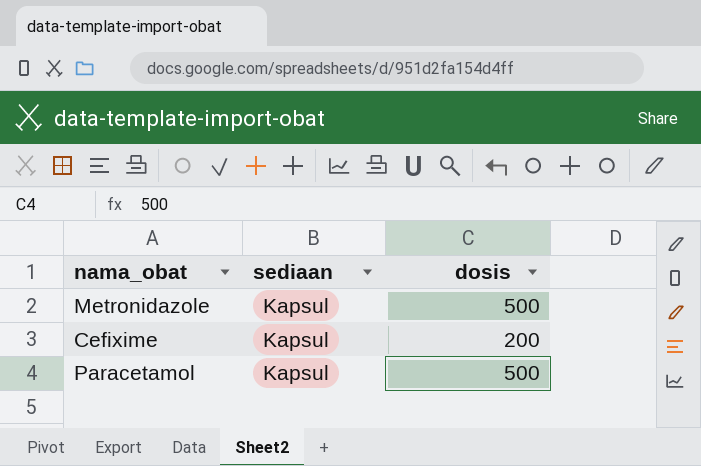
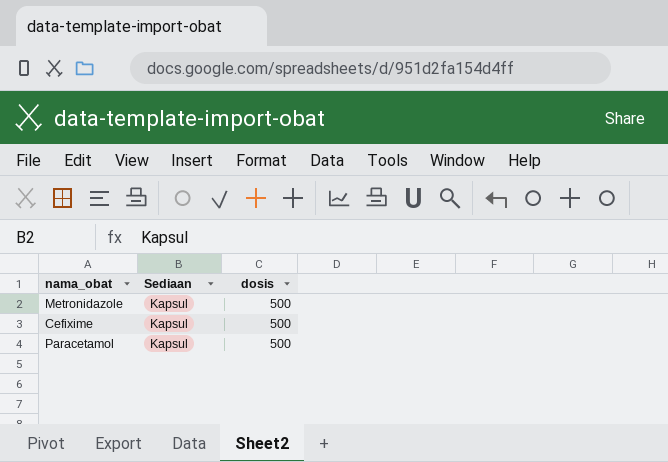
column name: sediaan -> Sediaan
Cefixime | dosis: 200 -> 500

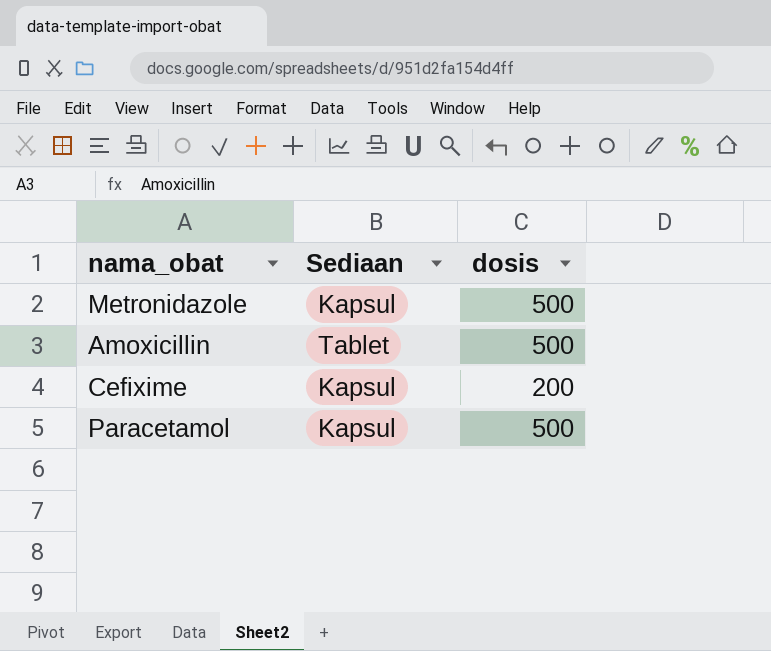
row Amoxicillin: none -> Tablet | 500
Cefixime | dosis: 500 -> 200

